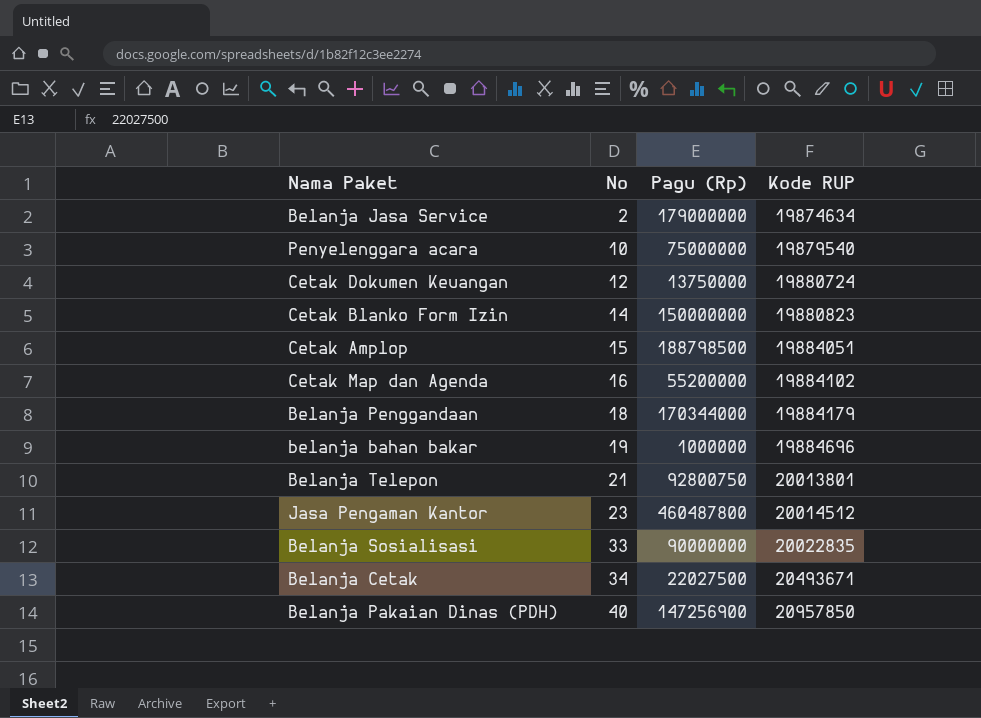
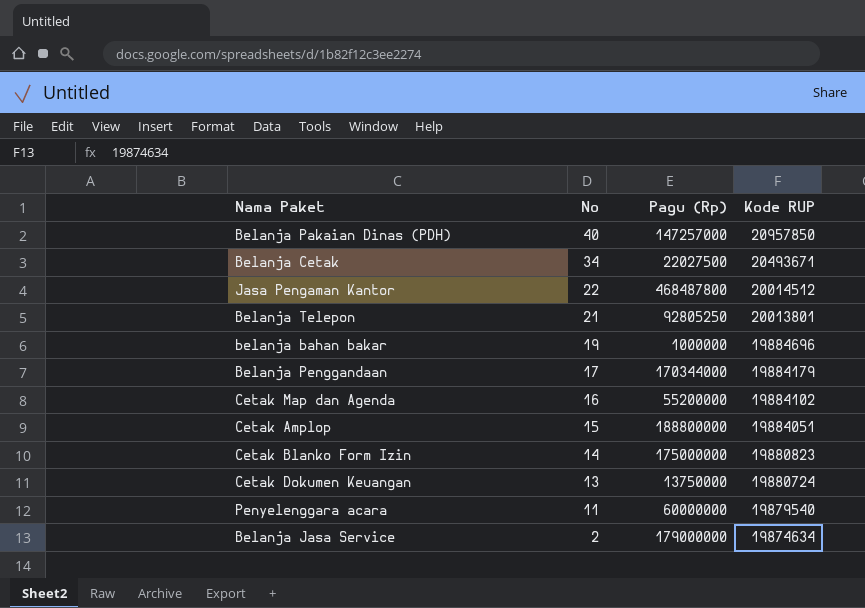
row order: No ascending -> No descending
row Belanja Sosialisasi: 33 | 90000000 | 20022835 -> none
Belanja Pakaian Dinas (PDH) | Pagu (Rp): 147256900 -> 147257000
Jasa Pengaman Kantor | No: 23 -> 22
Jasa Pengaman Kantor | Pagu (Rp): 460487800 -> 468487800
Belanja Telepon | Pagu (Rp): 92800750 -> 92805250
Belanja Penggandaan | No: 18 -> 17
Cetak Amplop | Pagu (Rp): 188798500 -> 188800000
Cetak Blanko Form Izin | Pagu (Rp): 150000000 -> 175000000
Cetak Dokumen Keuangan | No: 12 -> 13
Penyelenggara acara | No: 10 -> 11
Penyelenggara acara | Pagu (Rp): 75000000 -> 60000000

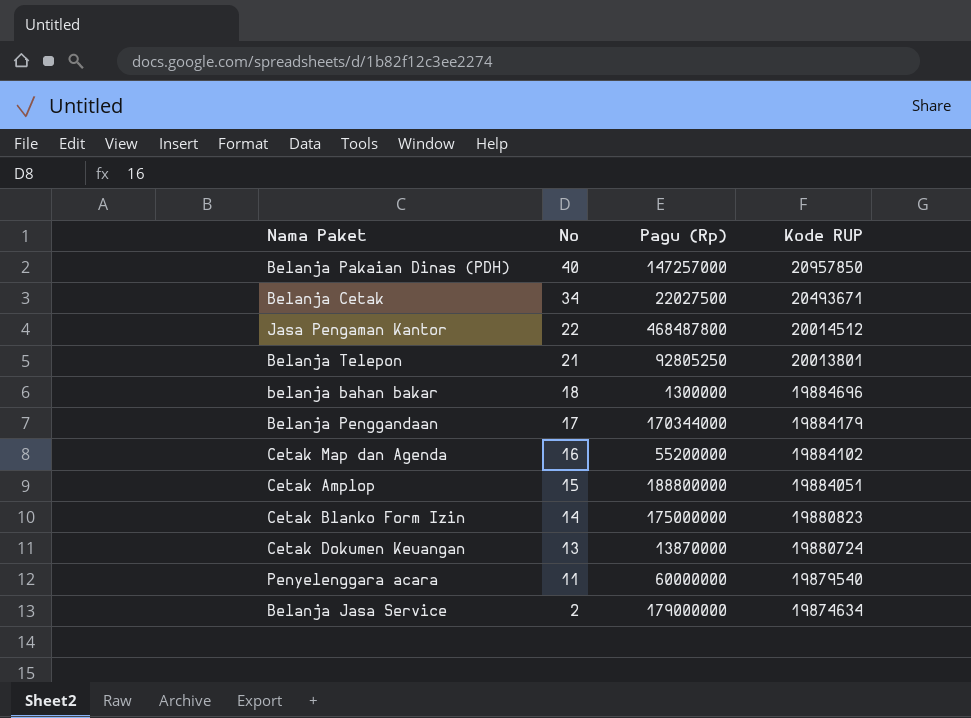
belanja bahan bakar | No: 19 -> 18
belanja bahan bakar | Pagu (Rp): 1000000 -> 1300000
Cetak Dokumen Keuangan | Pagu (Rp): 13750000 -> 13870000

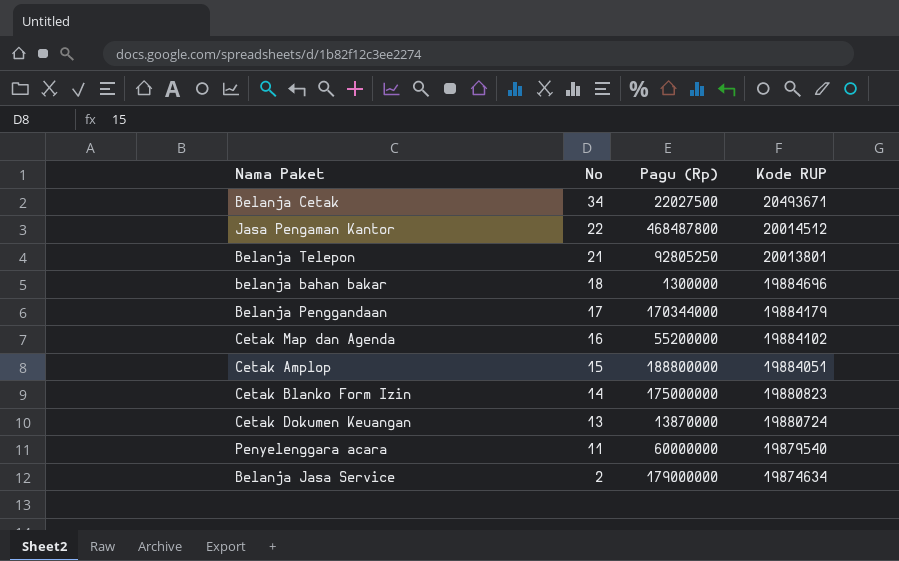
row Belanja Pakaian Dinas (PDH): 40 | 147257000 | 20957850 -> none

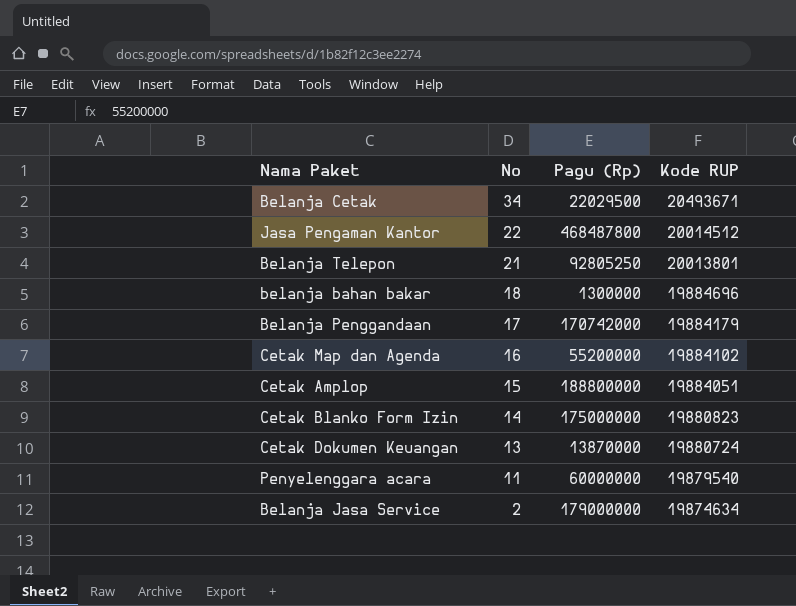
Belanja Cetak | Pagu (Rp): 22027500 -> 22029500
Belanja Penggandaan | Pagu (Rp): 170344000 -> 170742000

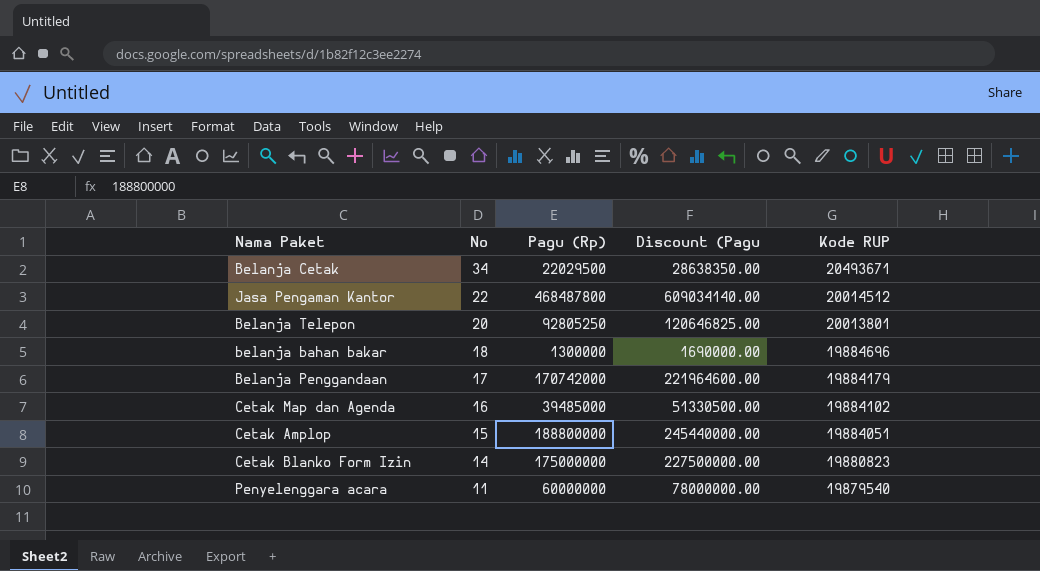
column Discount (Pagu | formula: none -> [Pagu (Rp)] * 1.3
row Cetak Dokumen Keuangan: 13 | 13870000 | 19880724 -> none
row Belanja Jasa Service: 2 | 179000000 | 19874634 -> none
Belanja Telepon | No: 21 -> 20
Cetak Map dan Agenda | Pagu (Rp): 55200000 -> 39485000

